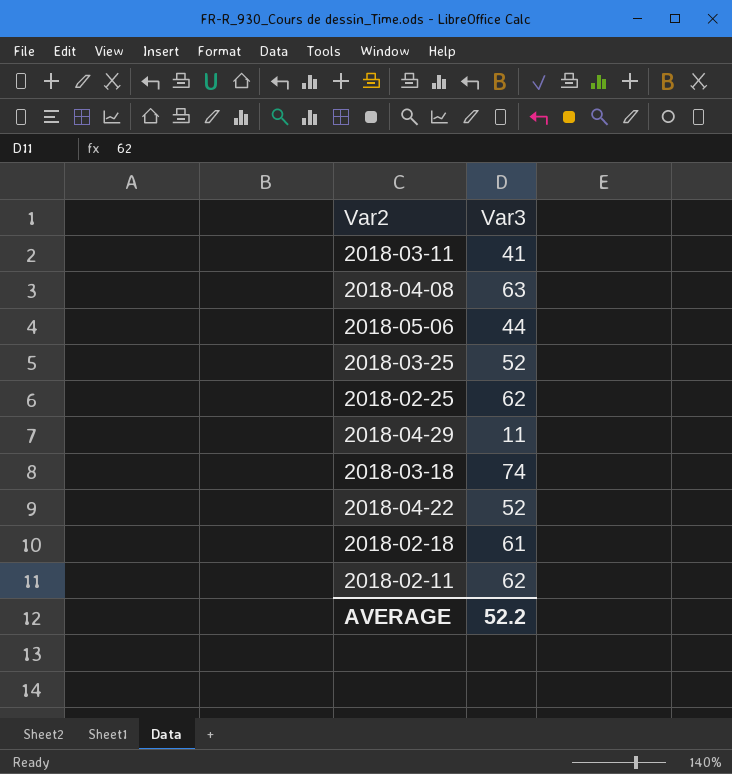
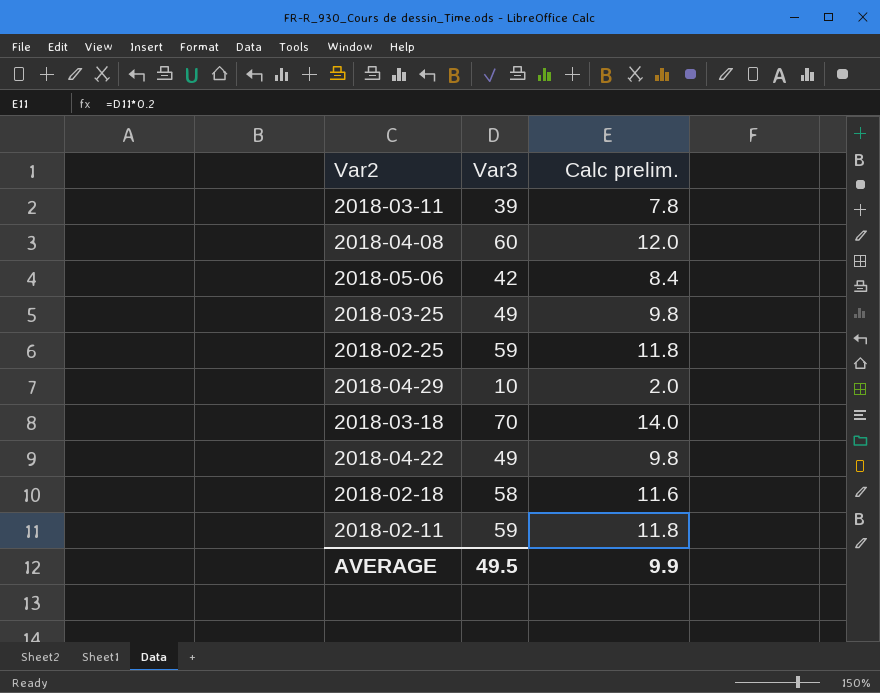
column Calc prelim. | formula: none -> [Var3] * 0.2
2018-03-11 | Var3: 41 -> 39
2018-04-08 | Var3: 63 -> 60
2018-05-06 | Var3: 44 -> 42
2018-03-25 | Var3: 52 -> 49
2018-02-25 | Var3: 62 -> 59
2018-04-29 | Var3: 11 -> 10
2018-03-18 | Var3: 74 -> 70
2018-04-22 | Var3: 52 -> 49
2018-02-18 | Var3: 61 -> 58
2018-02-11 | Var3: 62 -> 59
AVERAGE | Var3: 52.2 -> 49.5

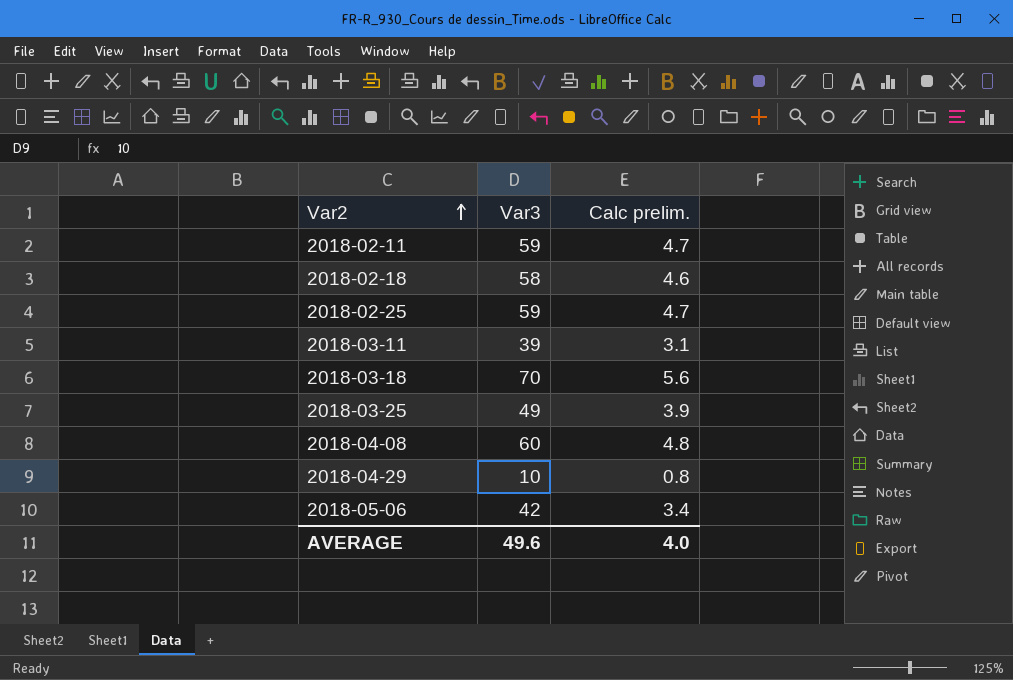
row order: none -> Var2 ascending
column Calc prelim. | formula: [Var3] * 0.2 -> [Var3] * 0.08
row 2018-04-22: 49 | 9.8 -> none
AVERAGE | Var3: 49.5 -> 49.6
AVERAGE | Calc prelim.: 9.9 -> 4.0

